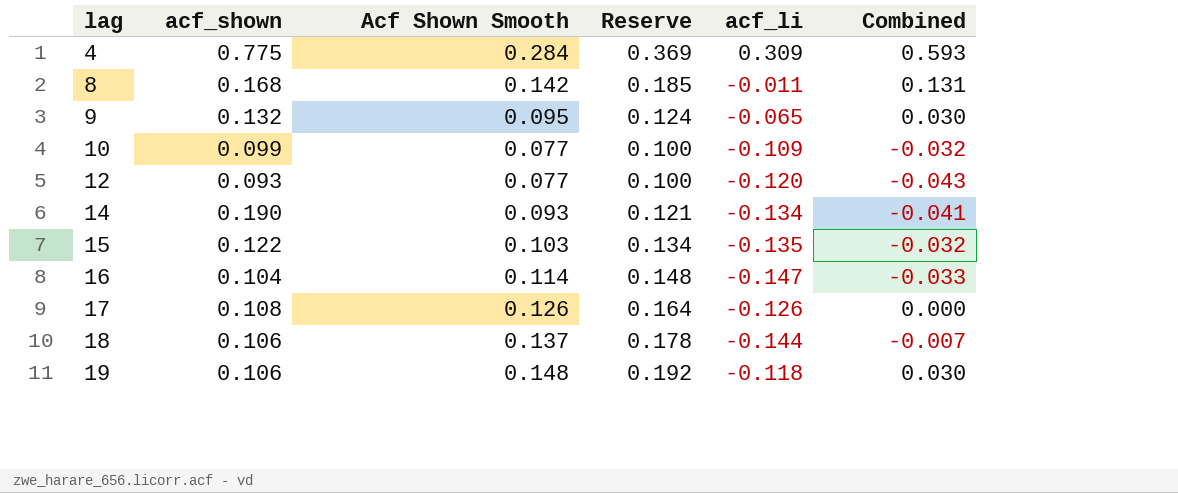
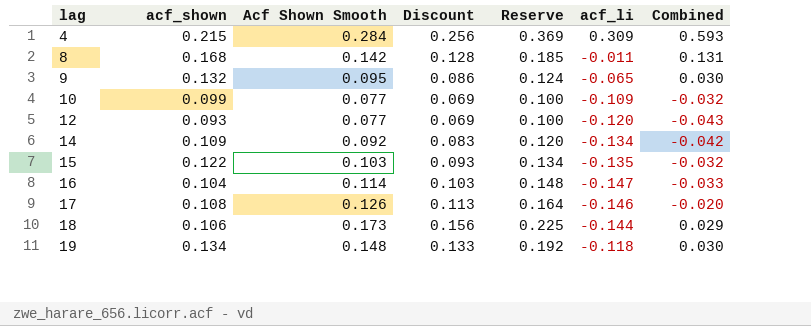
column Discount | formula: none -> [Acf Shown Smooth] * 0.9
4 | acf_shown: 0.775 -> 0.215
14 | acf_shown: 0.190 -> 0.109
14 | Acf Shown Smooth: 0.093 -> 0.092
14 | Reserve: 0.121 -> 0.120
14 | Combined: -0.041 -> -0.042
17 | acf_li: -0.126 -> -0.146
17 | Combined: 0.000 -> -0.020
18 | Acf Shown Smooth: 0.137 -> 0.173
18 | Reserve: 0.178 -> 0.225
18 | Combined: -0.007 -> 0.029
19 | acf_shown: 0.106 -> 0.134

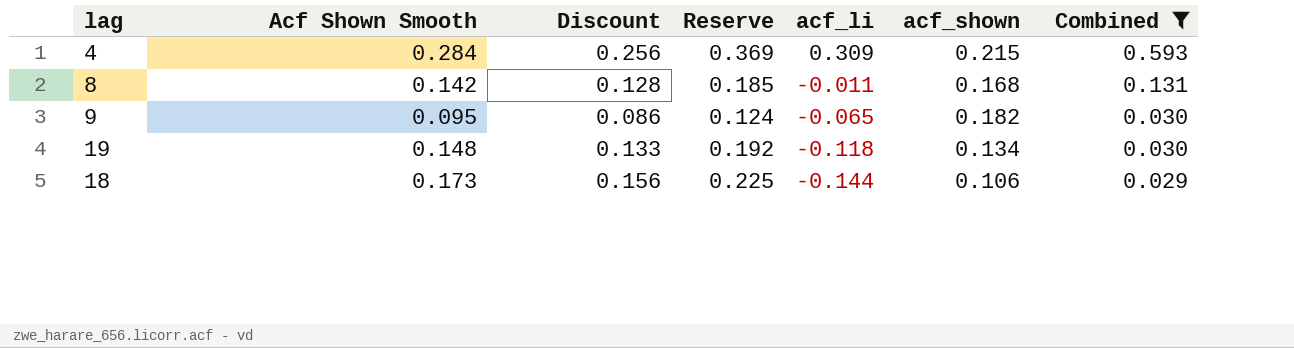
filter: none -> Combined >= 0.029
row order: lag ascending -> acf_li descending
column acf_shown | position: 2 -> 6
9 | acf_shown: 0.132 -> 0.182

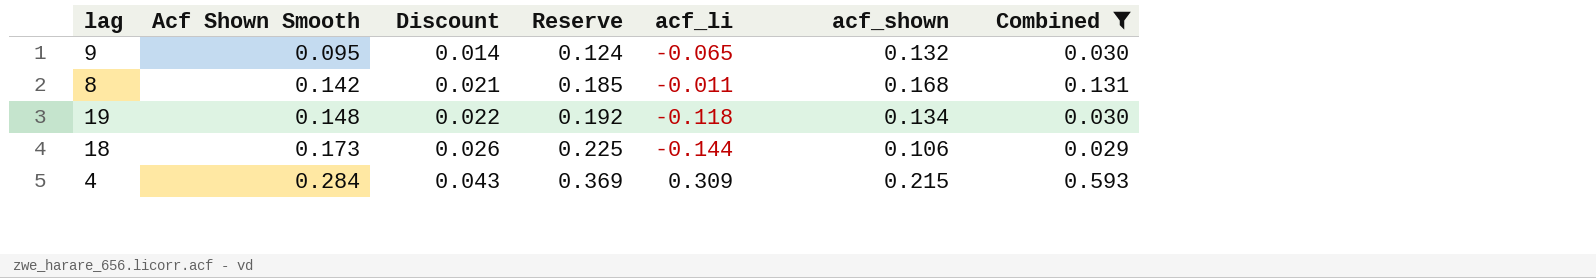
row order: acf_li descending -> Acf Shown Smooth ascending
column Discount | formula: [Acf Shown Smooth] * 0.9 -> [Acf Shown Smooth] * 0.15
9 | acf_shown: 0.182 -> 0.132

